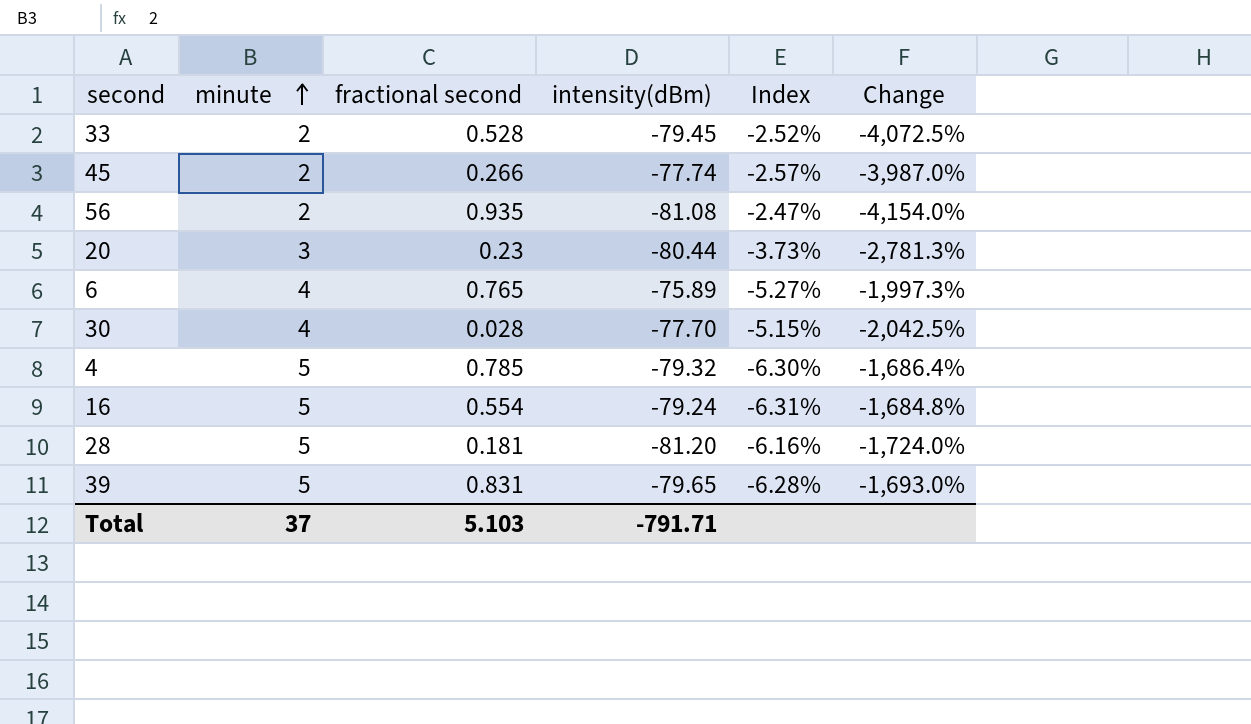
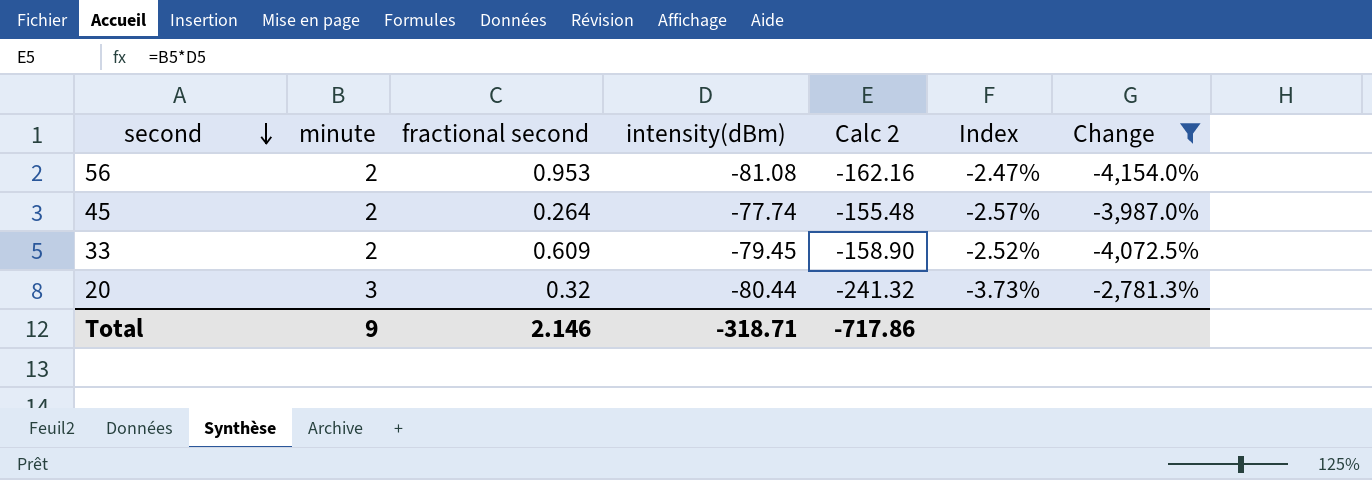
filter: none -> Change <= -2,781.3%
row order: minute ascending -> second descending
column Calc 2 | formula: none -> [minute] * [intensity(dBm)]
56 | fractional second: 0.935 -> 0.953
45 | fractional second: 0.266 -> 0.264
33 | fractional second: 0.528 -> 0.609
20 | fractional second: 0.23 -> 0.32
Total | minute: 37 -> 9
Total | fractional second: 5.103 -> 2.146
Total | intensity(dBm): -791.71 -> -318.71

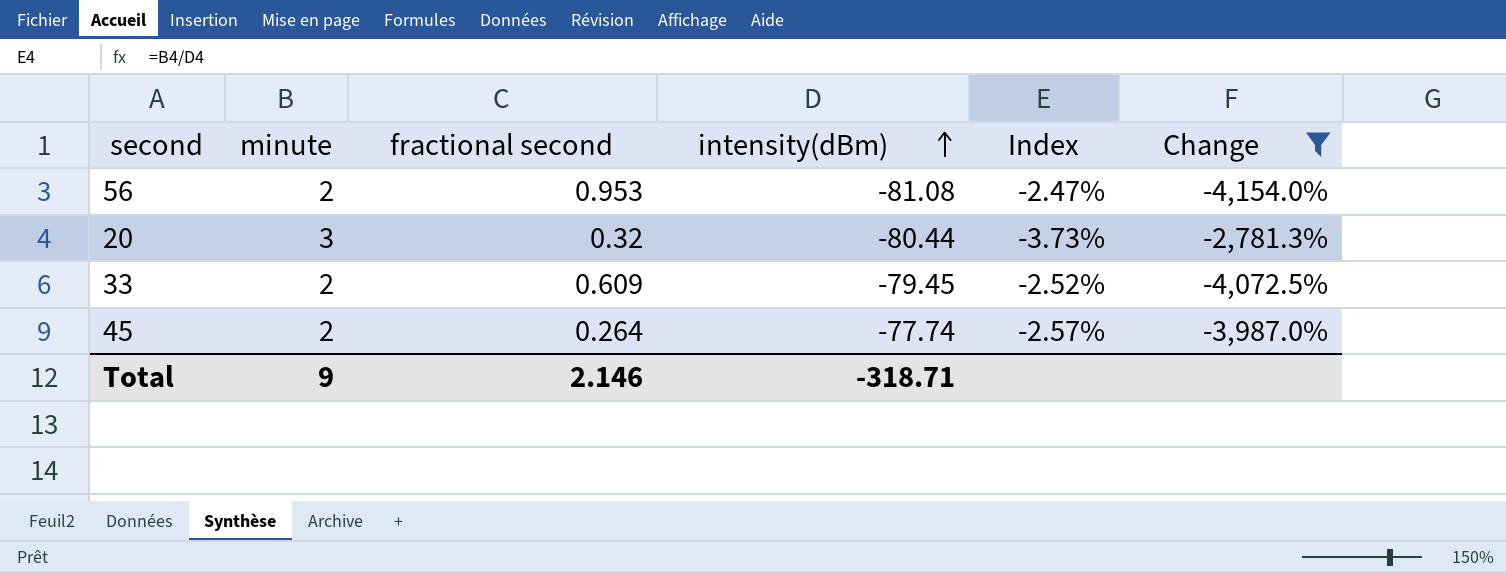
row order: second descending -> intensity(dBm) ascending
column Calc 2 | formula: [minute] * [intensity(dBm)] -> none

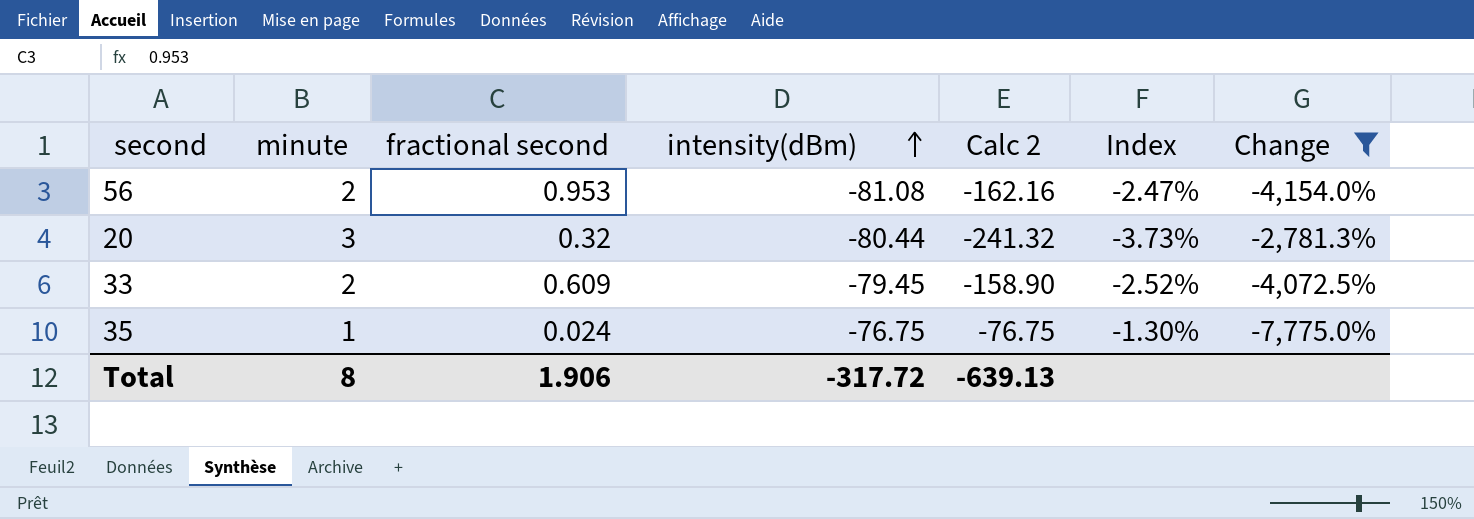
column Calc 2 | formula: none -> [minute] * [intensity(dBm)]
row 45: 2 | 0.264 | -77.74 | -2.57% | -3,987.0% -> none
row 35: none -> 1 | 0.024 | -76.75 | -76.75 | -1.30% | -7,775.0%
Total | minute: 9 -> 8
Total | fractional second: 2.146 -> 1.906
Total | intensity(dBm): -318.71 -> -317.72

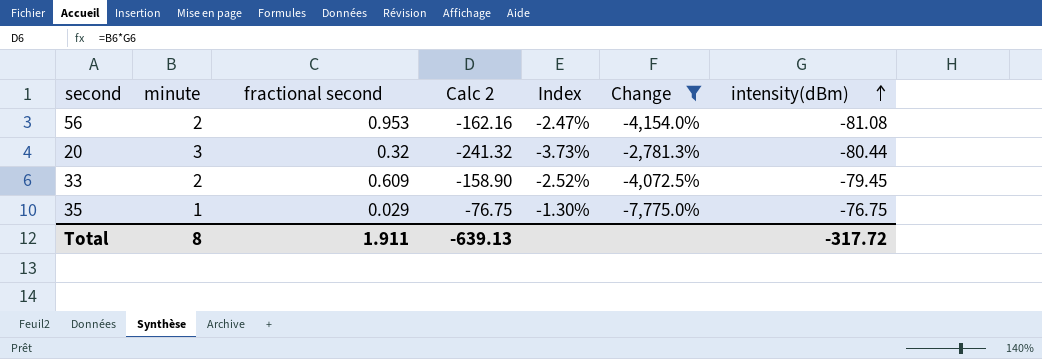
column intensity(dBm) | position: 4 -> 7
35 | fractional second: 0.024 -> 0.029
Total | fractional second: 1.906 -> 1.911

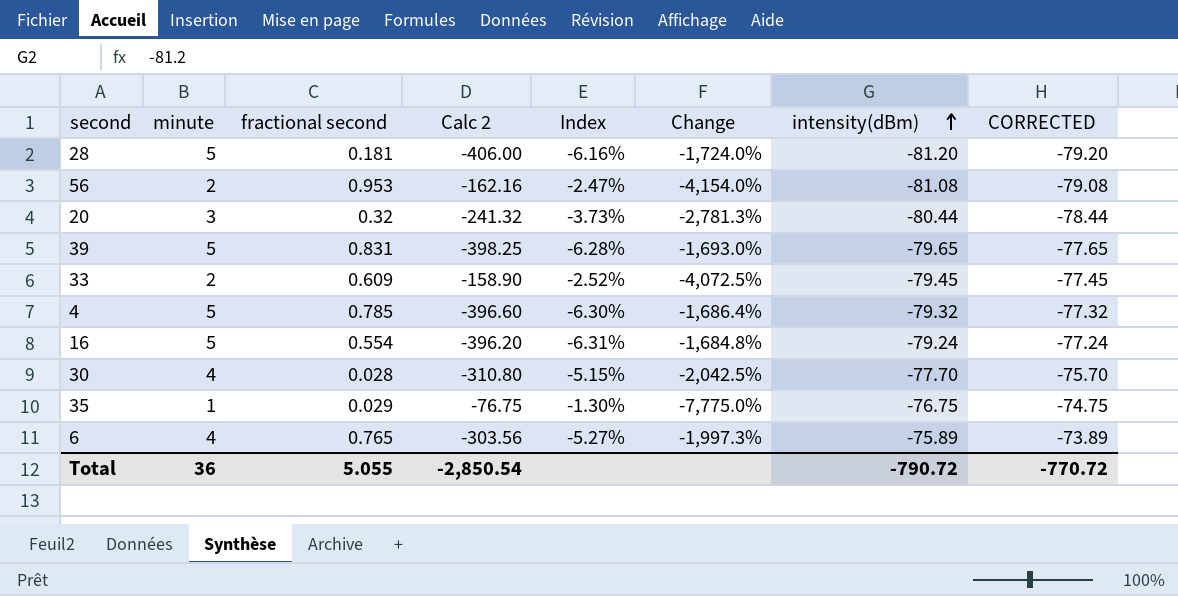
filter: Change <= -2,781.3% -> none
column CORRECTED | formula: none -> [intensity(dBm)] + 2
Total | minute: 8 -> 36
Total | fractional second: 1.911 -> 5.055
Total | Calc 2: -639.13 -> -2,850.54
Total | intensity(dBm): -317.72 -> -790.72

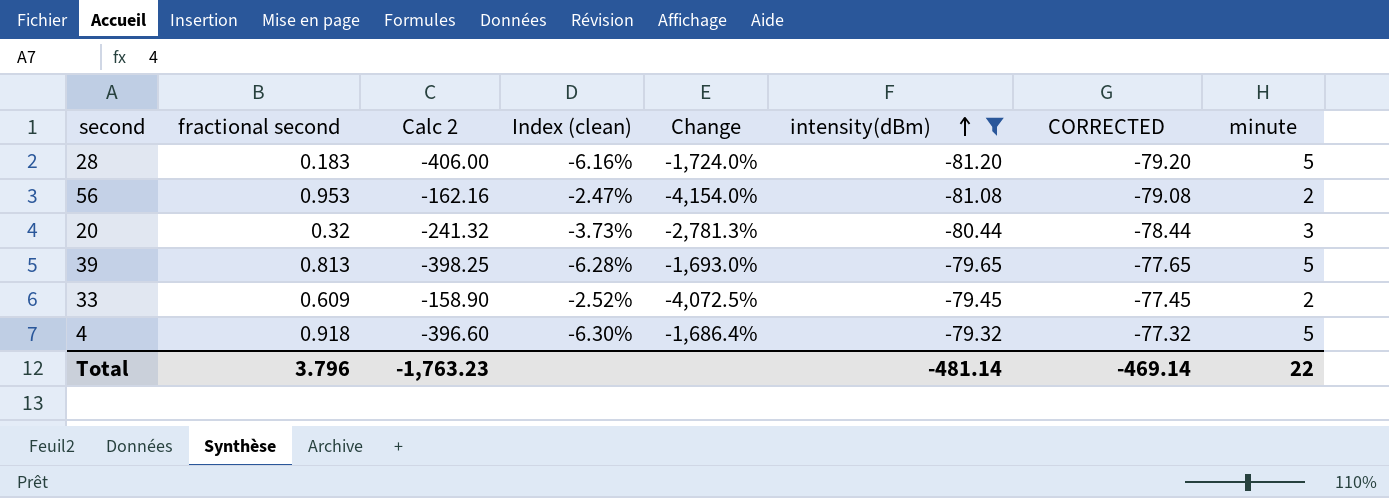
filter: none -> intensity(dBm) <= -79.32
column name: Index -> Index (clean)
column minute | position: 2 -> 8
28 | fractional second: 0.181 -> 0.183
39 | fractional second: 0.831 -> 0.813
4 | fractional second: 0.785 -> 0.918
Total | fractional second: 5.055 -> 3.796
Total | Calc 2: -2,850.54 -> -1,763.23
Total | intensity(dBm): -790.72 -> -481.14
Total | CORRECTED: -770.72 -> -469.14
Total | minute: 36 -> 22

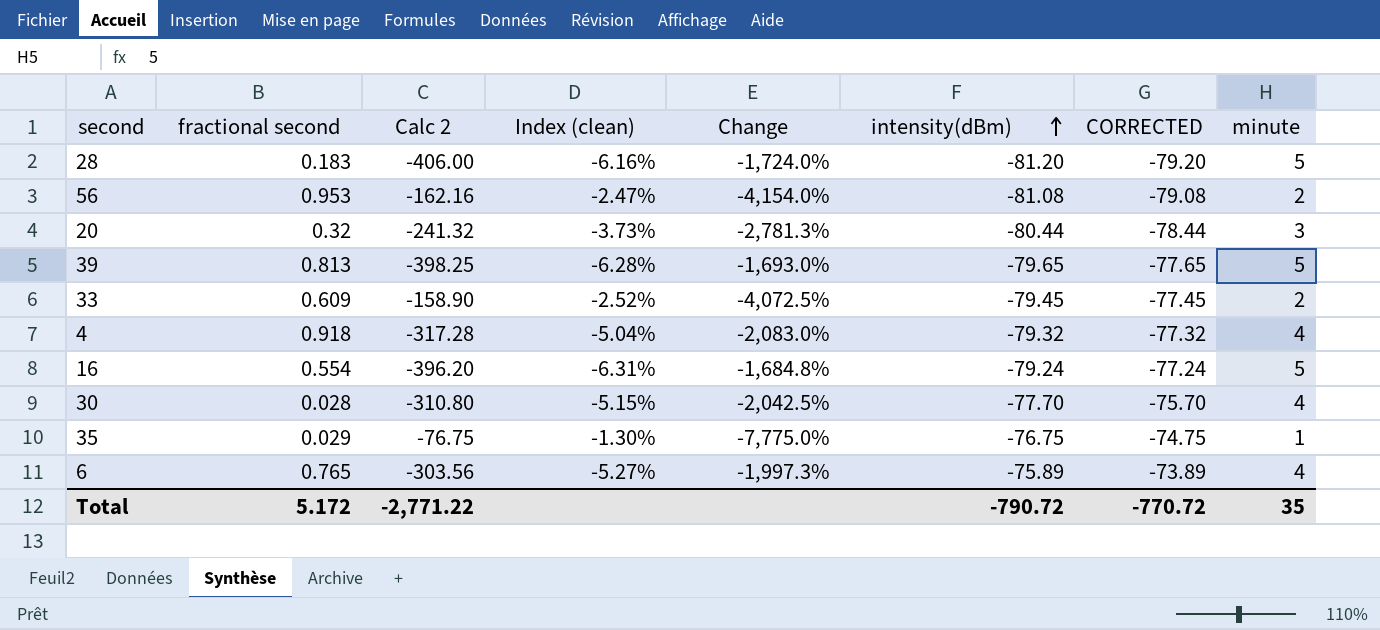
filter: intensity(dBm) <= -79.32 -> none
4 | Calc 2: -396.60 -> -317.28
4 | Index (clean): -6.30% -> -5.04%
4 | Change: -1,686.4% -> -2,083.0%
4 | minute: 5 -> 4
Total | fractional second: 3.796 -> 5.172
Total | Calc 2: -1,763.23 -> -2,771.22
Total | intensity(dBm): -481.14 -> -790.72
Total | CORRECTED: -469.14 -> -770.72
Total | minute: 22 -> 35

